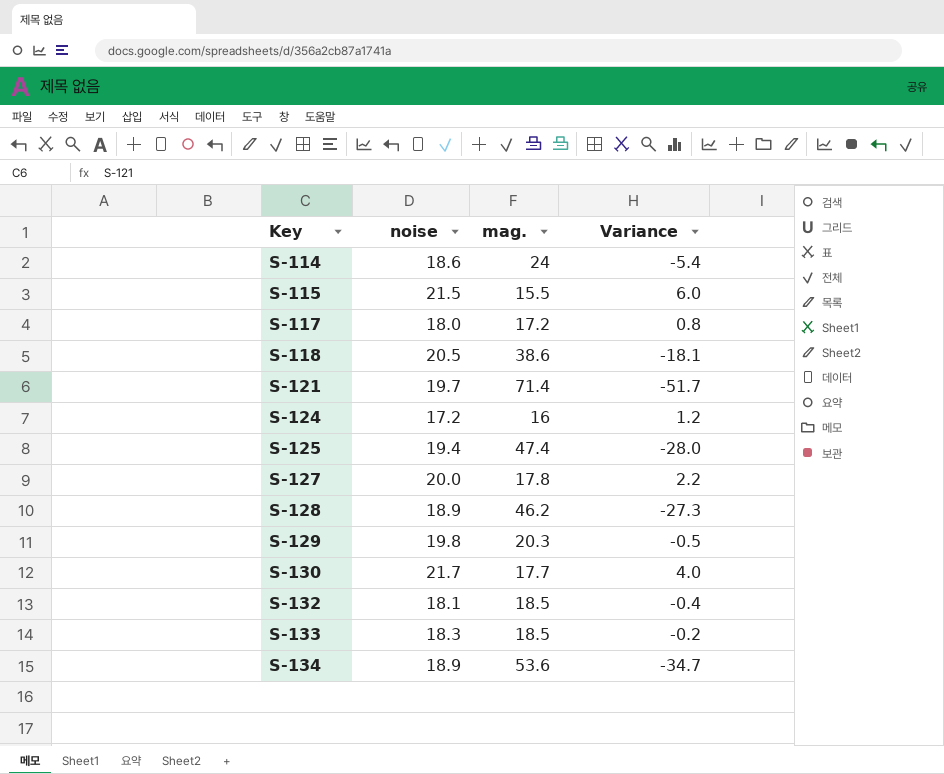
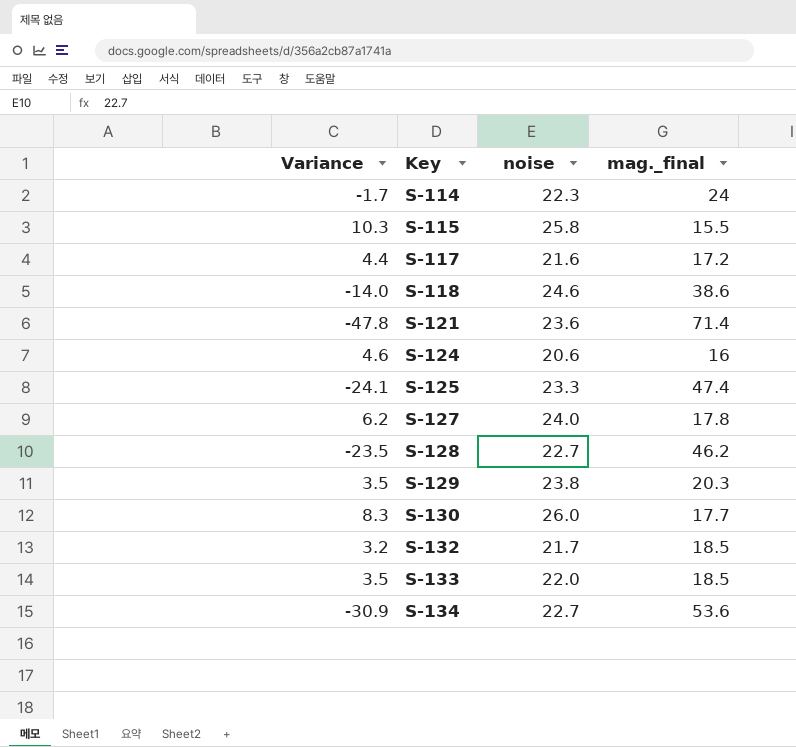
column Variance | position: 4 -> 1
column name: mag. -> mag._final
S-114 | Variance: -5.4 -> -1.7
S-114 | noise: 18.6 -> 22.3
S-115 | Variance: 6.0 -> 10.3
S-115 | noise: 21.5 -> 25.8
S-117 | Variance: 0.8 -> 4.4
S-117 | noise: 18.0 -> 21.6
S-118 | Variance: -18.1 -> -14.0
S-118 | noise: 20.5 -> 24.6
S-121 | Variance: -51.7 -> -47.8
S-121 | noise: 19.7 -> 23.6
S-124 | Variance: 1.2 -> 4.6
S-124 | noise: 17.2 -> 20.6
S-125 | Variance: -28.0 -> -24.1
S-125 | noise: 19.4 -> 23.3
S-127 | Variance: 2.2 -> 6.2
S-127 | noise: 20.0 -> 24.0
S-128 | Variance: -27.3 -> -23.5
S-128 | noise: 18.9 -> 22.7
S-129 | Variance: -0.5 -> 3.5
S-129 | noise: 19.8 -> 23.8
S-130 | Variance: 4.0 -> 8.3
S-130 | noise: 21.7 -> 26.0
S-132 | Variance: -0.4 -> 3.2
S-132 | noise: 18.1 -> 21.7
S-133 | Variance: -0.2 -> 3.5
S-133 | noise: 18.3 -> 22.0
S-134 | Variance: -34.7 -> -30.9
S-134 | noise: 18.9 -> 22.7

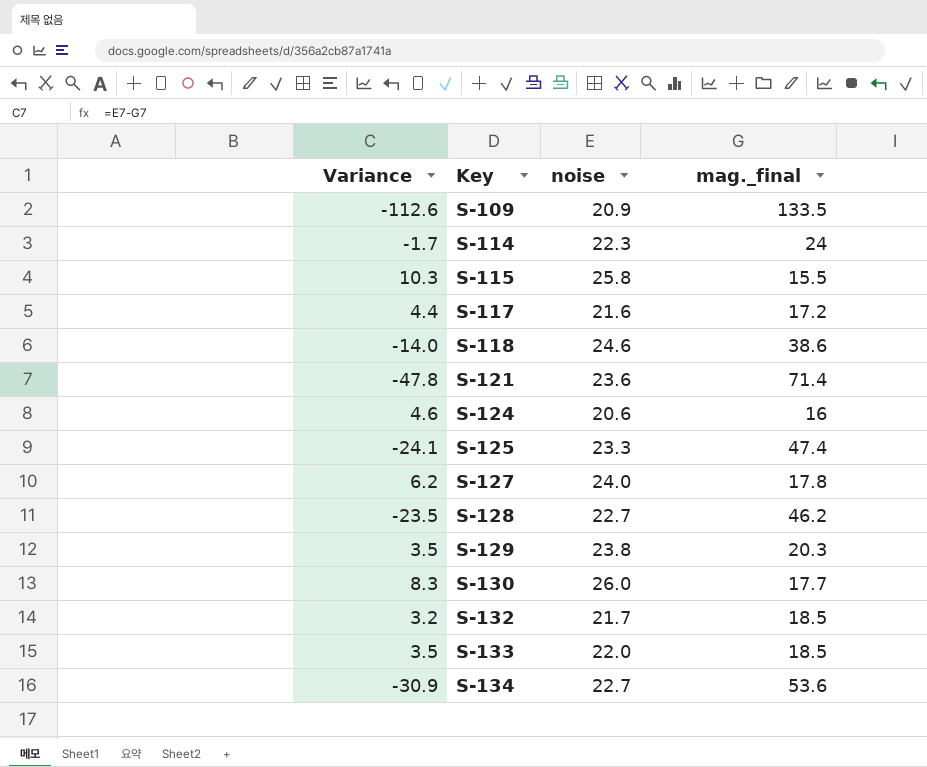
row S-109: none -> -112.6 | 20.9 | 133.5

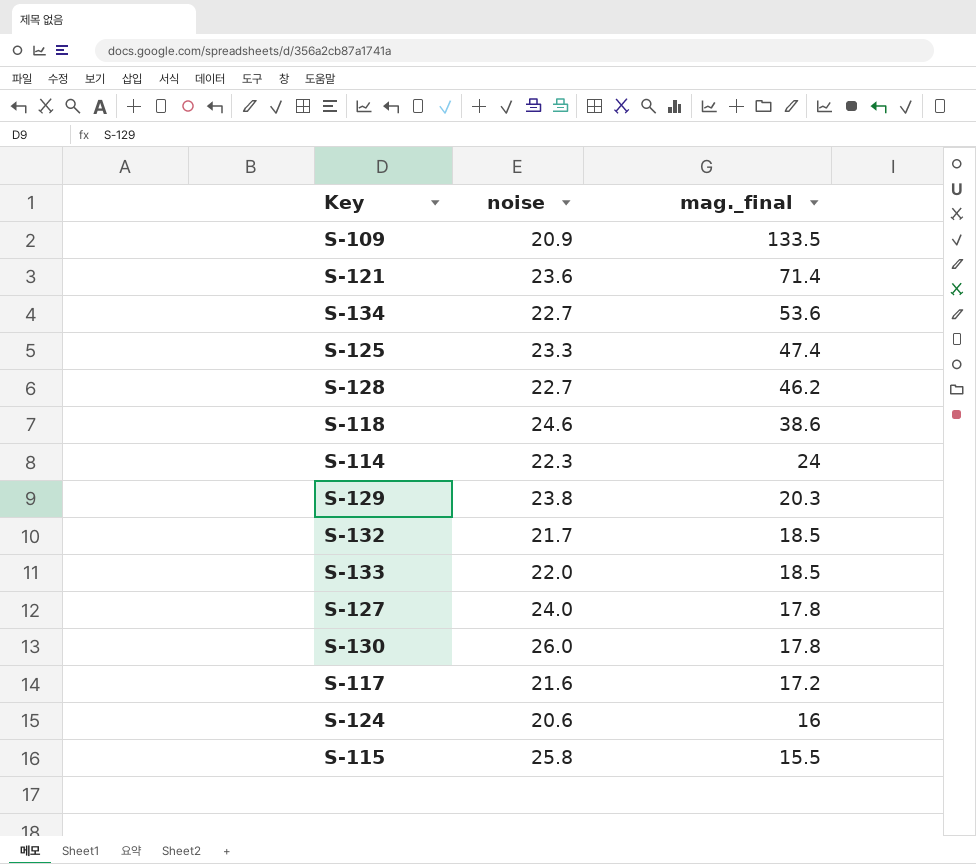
row order: Key ascending -> mag._final descending
column Variance | formula: [noise] - [mag._final] -> none
S-130 | mag._final: 17.7 -> 17.8

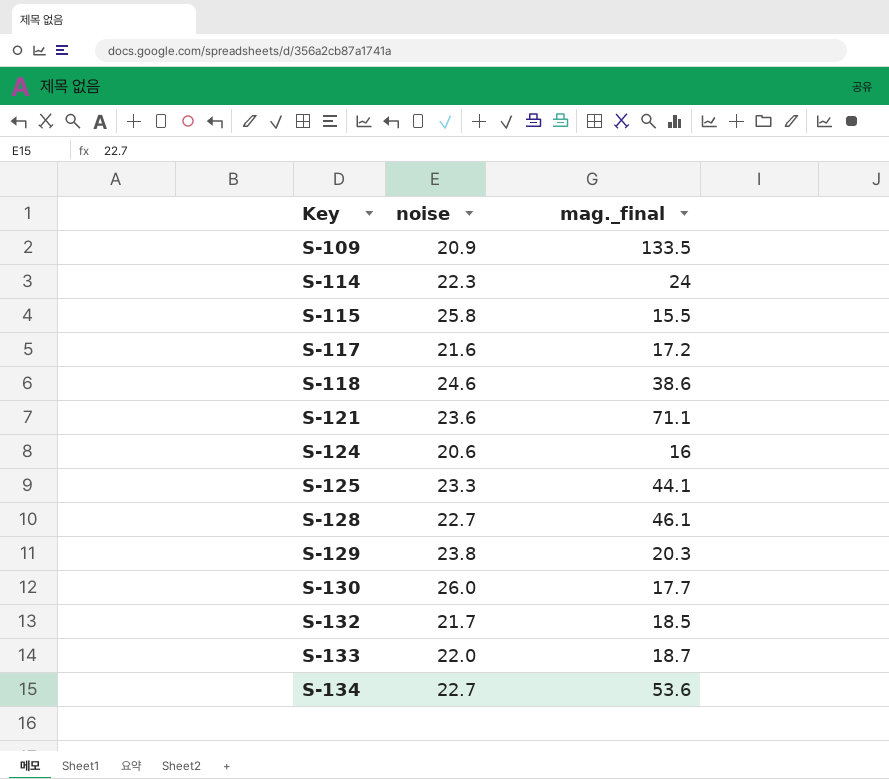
row order: mag._final descending -> Key ascending
row S-127: 24.0 | 17.8 -> none
S-121 | mag._final: 71.4 -> 71.1
S-125 | mag._final: 47.4 -> 44.1
S-128 | mag._final: 46.2 -> 46.1
S-130 | mag._final: 17.8 -> 17.7
S-133 | mag._final: 18.5 -> 18.7

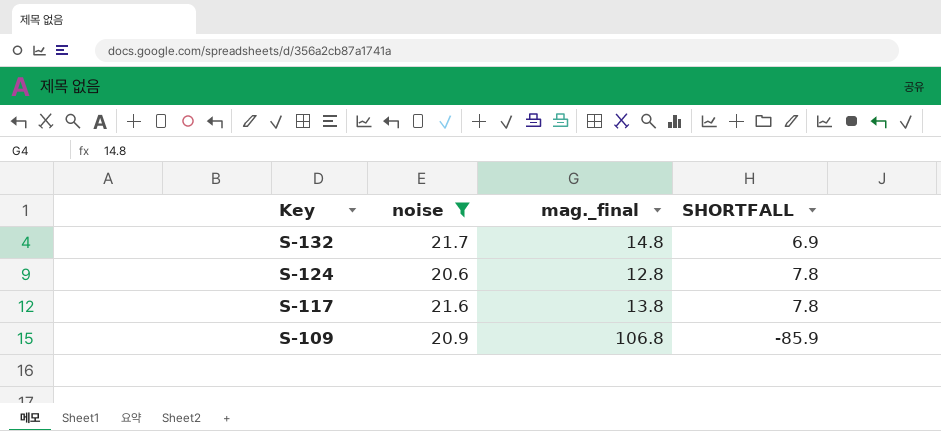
filter: none -> noise <= 21.7
row order: Key ascending -> Key descending
column SHORTFALL | formula: none -> [noise] - [mag._final]
S-132 | mag._final: 18.5 -> 14.8
S-124 | mag._final: 16 -> 12.8
S-117 | mag._final: 17.2 -> 13.8
S-109 | mag._final: 133.5 -> 106.8

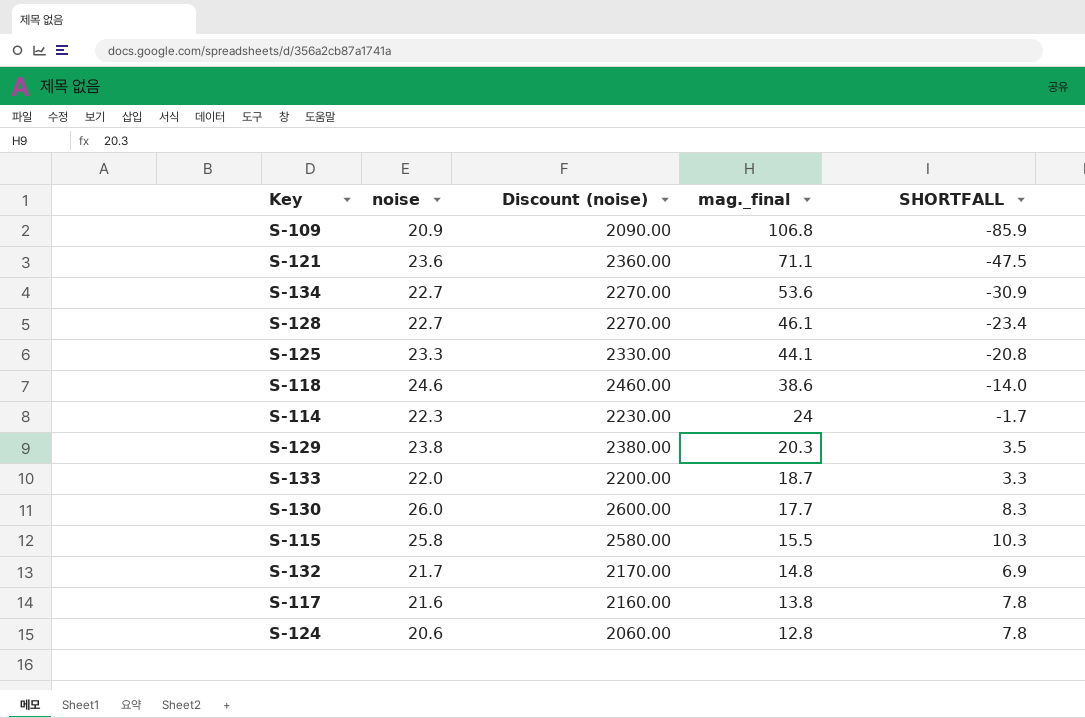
filter: noise <= 21.7 -> none
row order: Key descending -> mag._final descending
column Discount (noise) | formula: none -> [noise] * 100

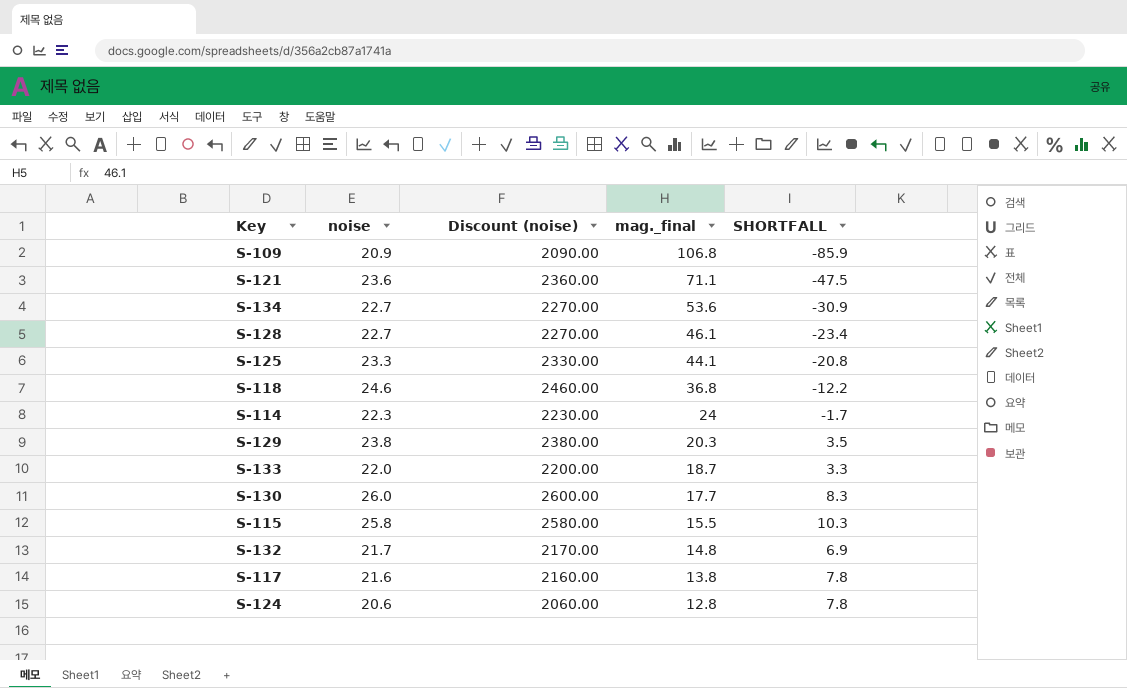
S-118 | mag._final: 38.6 -> 36.8
S-118 | SHORTFALL: -14.0 -> -12.2

